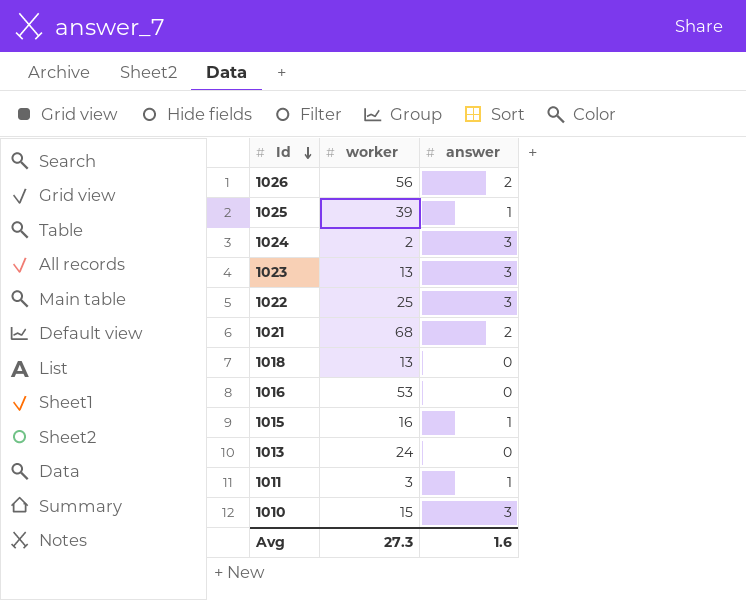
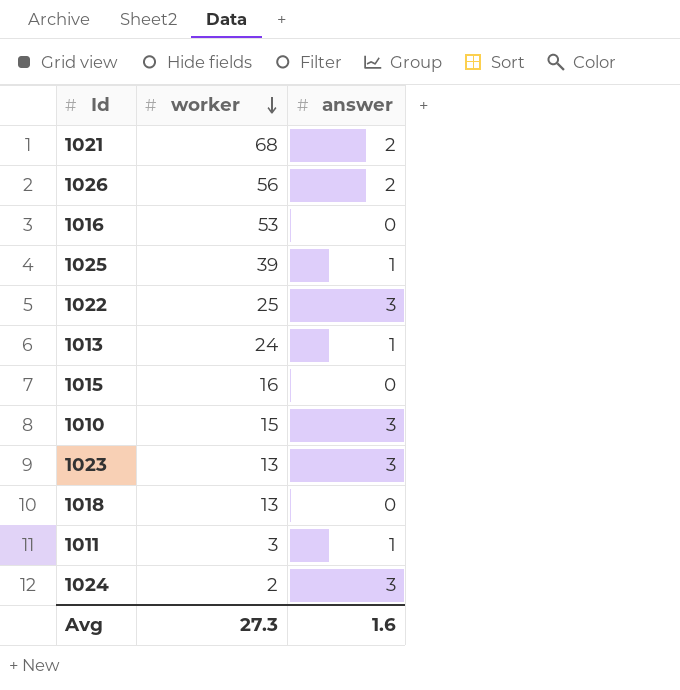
row order: Id descending -> worker descending
1013 | answer: 0 -> 1
1015 | answer: 1 -> 0

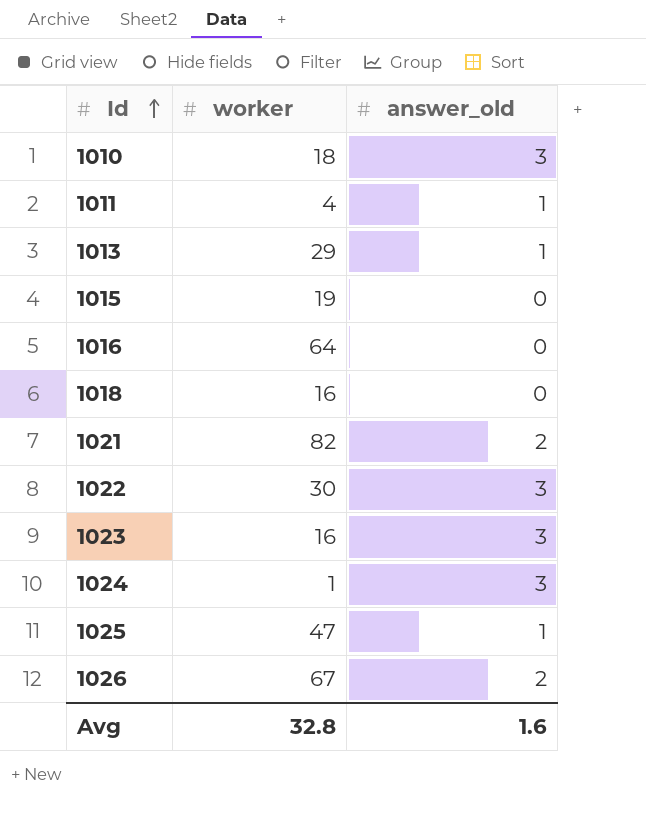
row order: worker descending -> Id ascending
column name: answer -> answer_old
1010 | worker: 15 -> 18
1011 | worker: 3 -> 4
1013 | worker: 24 -> 29
1015 | worker: 16 -> 19
1016 | worker: 53 -> 64
1018 | worker: 13 -> 16
1021 | worker: 68 -> 82
1022 | worker: 25 -> 30
1023 | worker: 13 -> 16
1024 | worker: 2 -> 1
1025 | worker: 39 -> 47
1026 | worker: 56 -> 67
Avg | worker: 27.3 -> 32.8

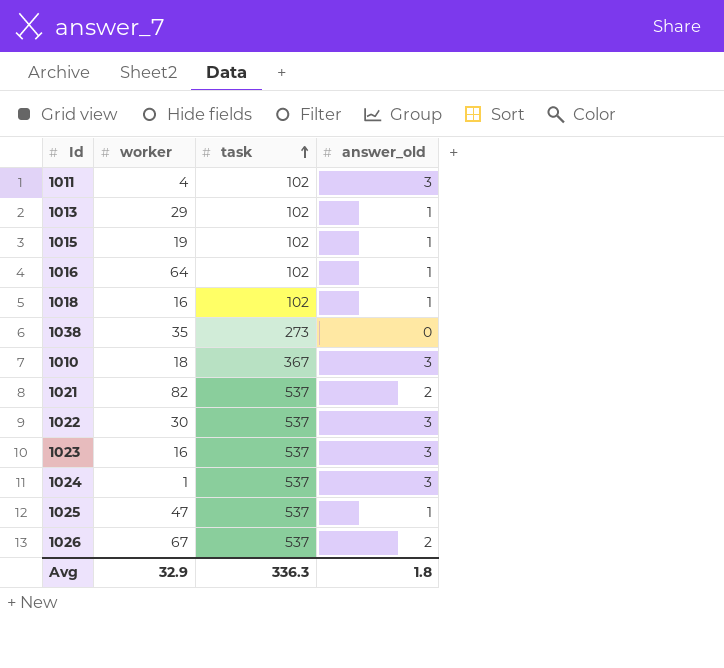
row order: Id ascending -> task ascending
column task | position: none -> 3
1011 | answer_old: 1 -> 3
1015 | answer_old: 0 -> 1
1016 | answer_old: 0 -> 1
1018 | answer_old: 0 -> 1
row 1038: none -> 35 | 273 | 0
Avg | worker: 32.8 -> 32.9
Avg | answer_old: 1.6 -> 1.8

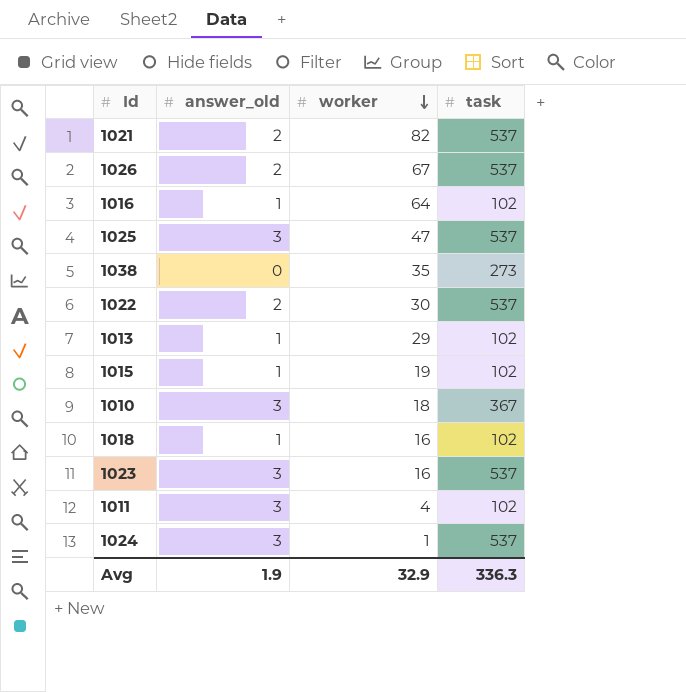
row order: task ascending -> worker descending
column answer_old | position: 4 -> 2
1025 | answer_old: 1 -> 3
1022 | answer_old: 3 -> 2
Avg | answer_old: 1.8 -> 1.9

